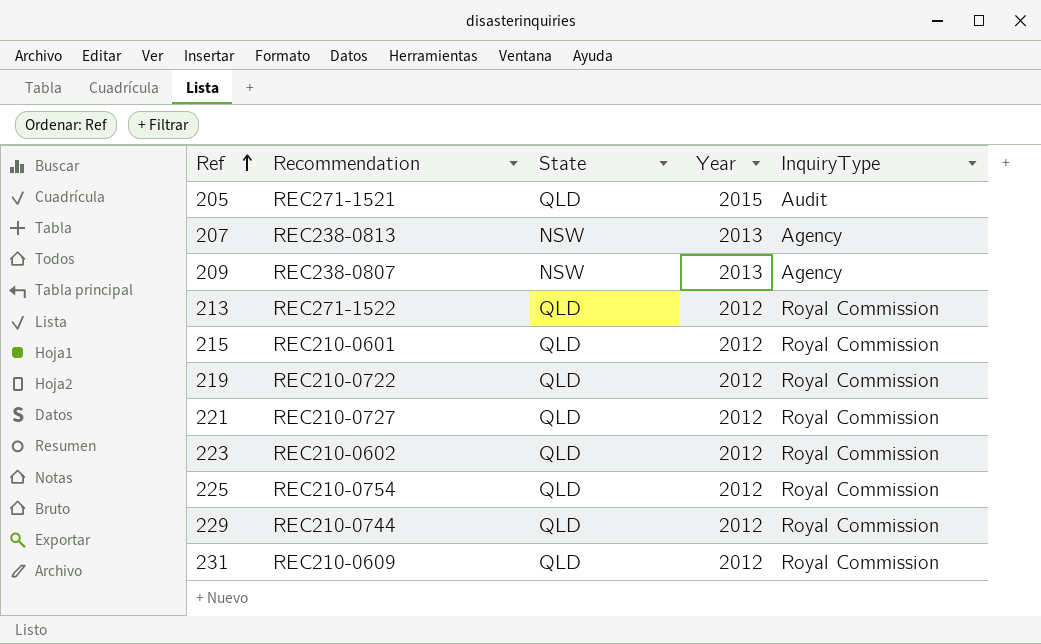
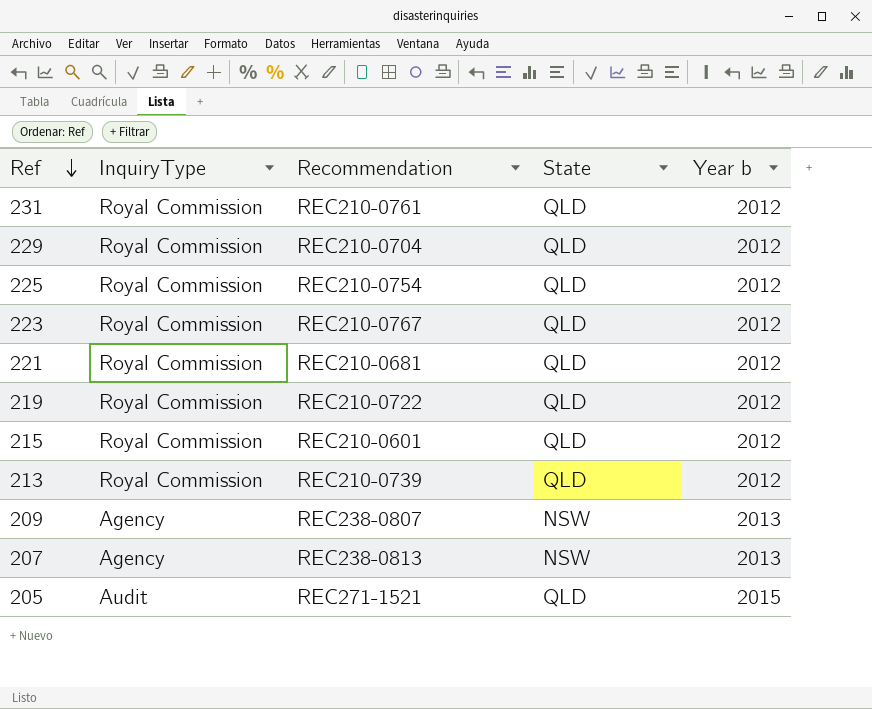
row order: Ref ascending -> Ref descending
column InquiryType | position: 5 -> 2
column name: Year -> Year b
231 | Recommendation: REC210-0609 -> REC210-0761
229 | Recommendation: REC210-0744 -> REC210-0704
223 | Recommendation: REC210-0602 -> REC210-0767
221 | Recommendation: REC210-0727 -> REC210-0681
213 | Recommendation: REC271-1522 -> REC210-0739

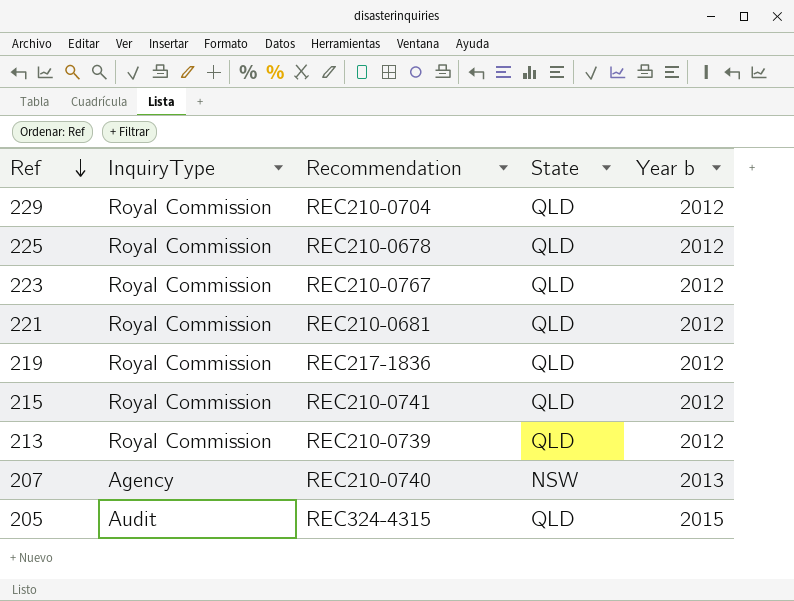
row 231: Royal Commission | REC210-0761 | QLD | 2012 -> none
row 209: Agency | REC238-0807 | NSW | 2013 -> none
225 | Recommendation: REC210-0754 -> REC210-0678
219 | Recommendation: REC210-0722 -> REC217-1836
215 | Recommendation: REC210-0601 -> REC210-0741
207 | Recommendation: REC238-0813 -> REC210-0740
205 | Recommendation: REC271-1521 -> REC324-4315

